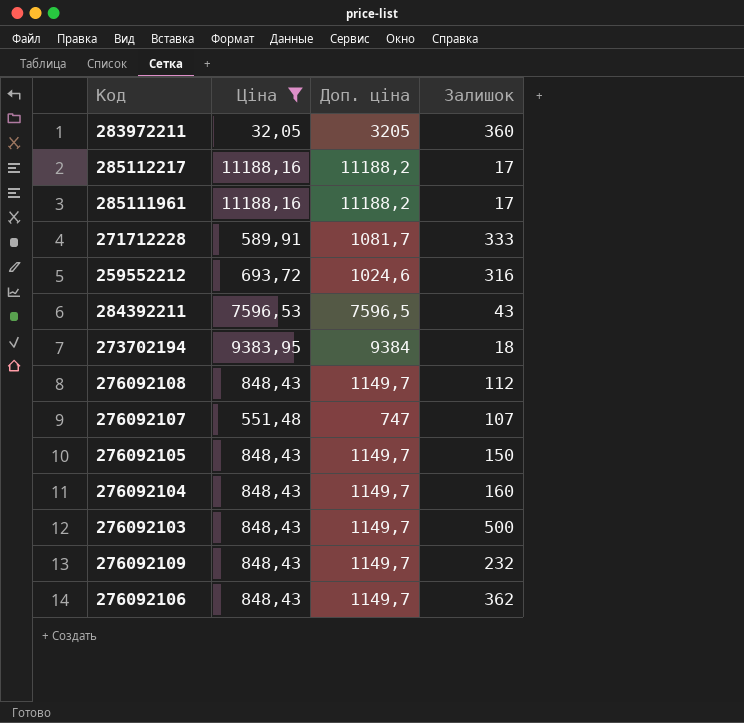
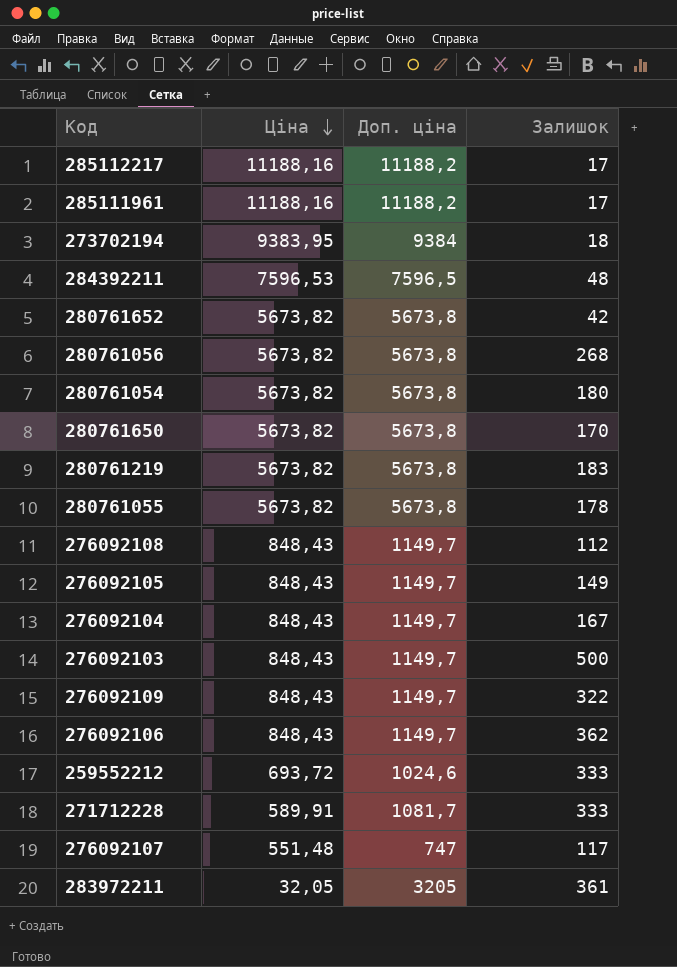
filter: Ціна != 5673,82 -> none
row order: none -> Ціна descending
284392211 | Залишок: 43 -> 48
276092105 | Залишок: 150 -> 149
276092104 | Залишок: 160 -> 167
276092109 | Залишок: 232 -> 322
259552212 | Залишок: 316 -> 333
276092107 | Залишок: 107 -> 117
283972211 | Залишок: 360 -> 361

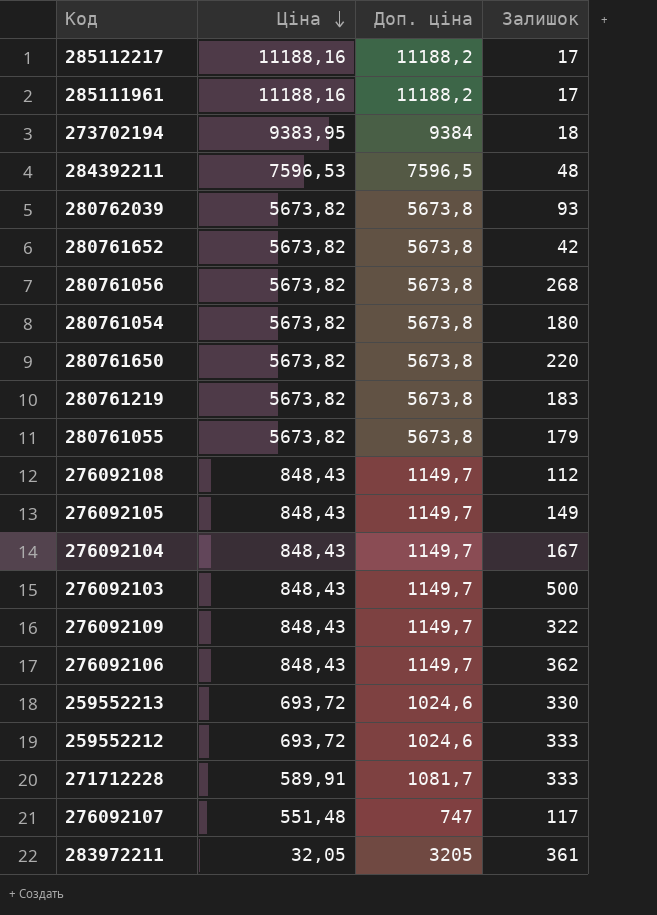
row 280762039: none -> 5673,82 | 5673,8 | 93
280761650 | Залишок: 170 -> 220
280761055 | Залишок: 178 -> 179
row 259552213: none -> 693,72 | 1024,6 | 330

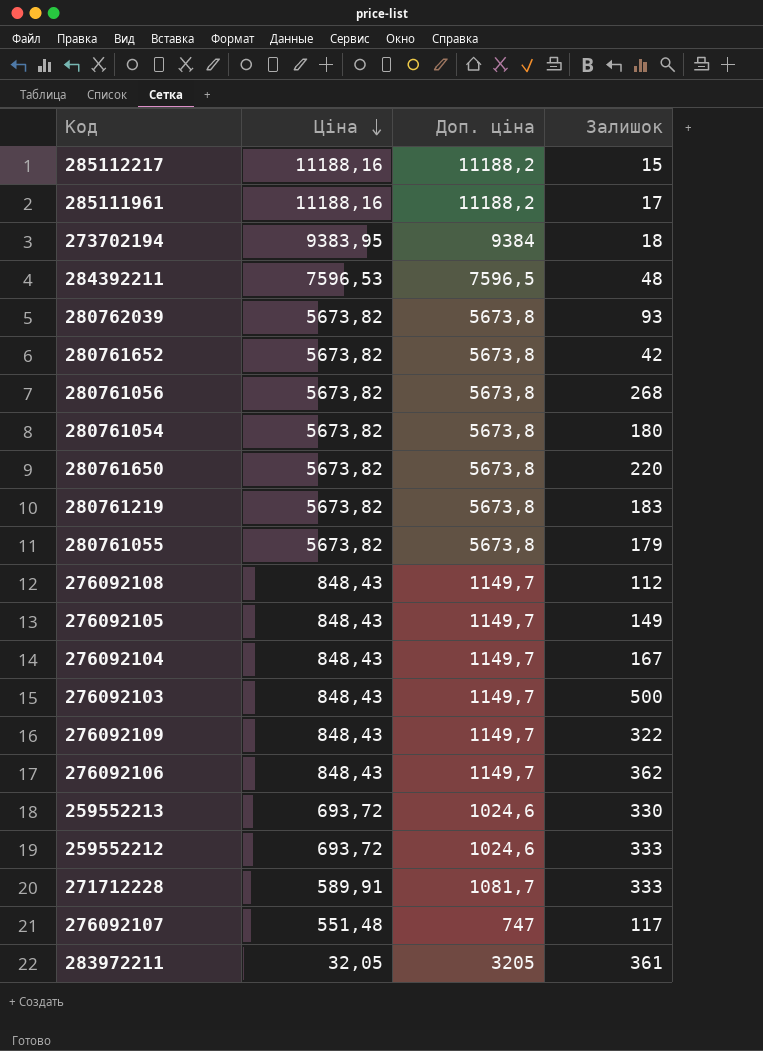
285112217 | Залишок: 17 -> 15

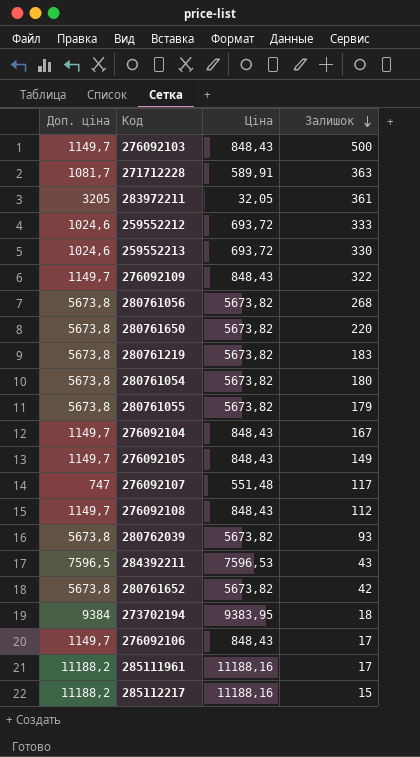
row order: Ціна descending -> Залишок descending
column Доп. ціна | position: 3 -> 1
271712228 | Залишок: 333 -> 363
284392211 | Залишок: 48 -> 43
276092106 | Залишок: 362 -> 17

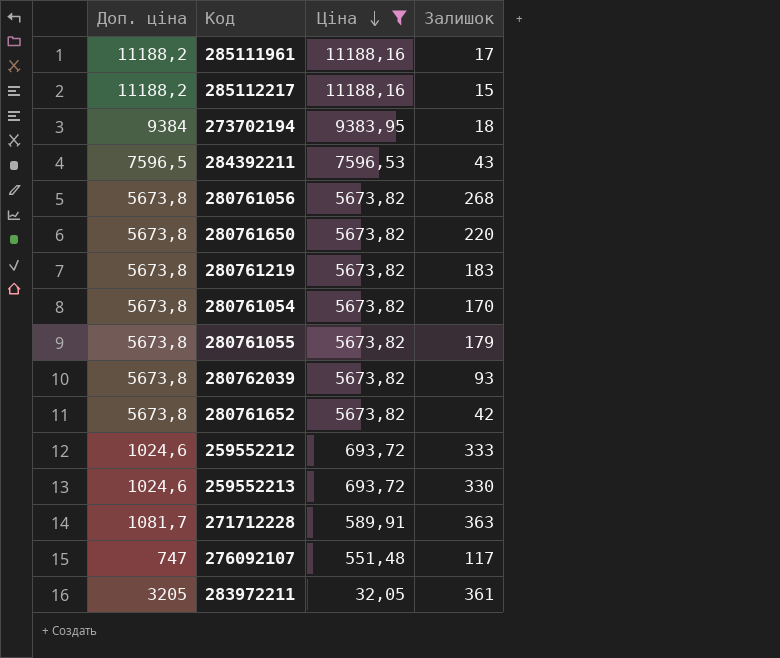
filter: none -> Ціна != 848,43
row order: Залишок descending -> Ціна descending
280761054 | Залишок: 180 -> 170

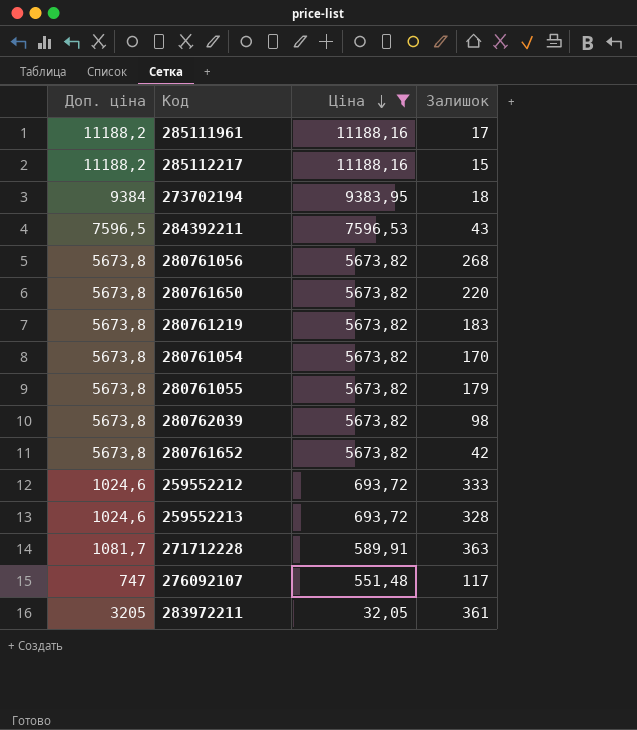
280762039 | Залишок: 93 -> 98
259552213 | Залишок: 330 -> 328

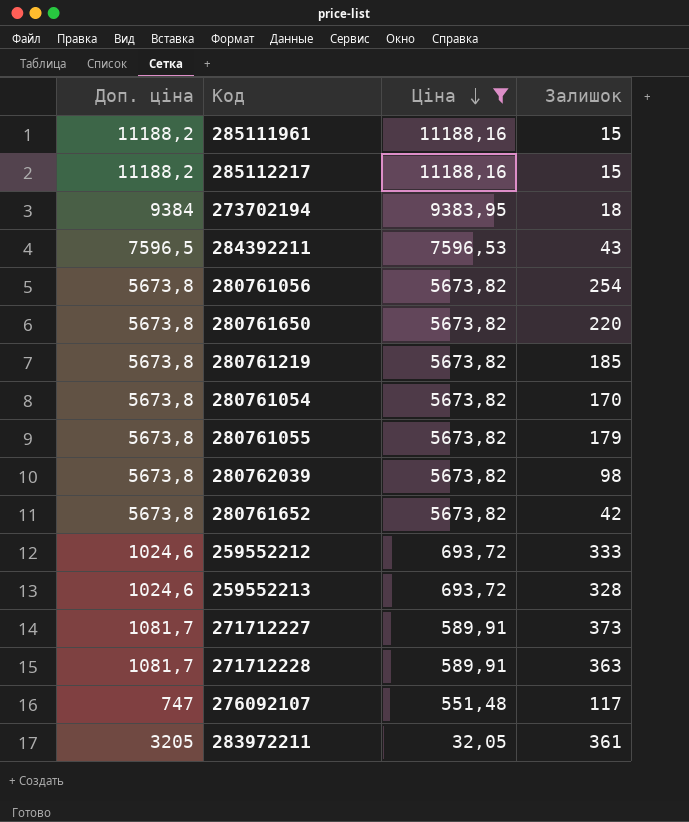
285111961 | Залишок: 17 -> 15
280761056 | Залишок: 268 -> 254
280761219 | Залишок: 183 -> 185
row 271712227: none -> 1081,7 | 589,91 | 373

